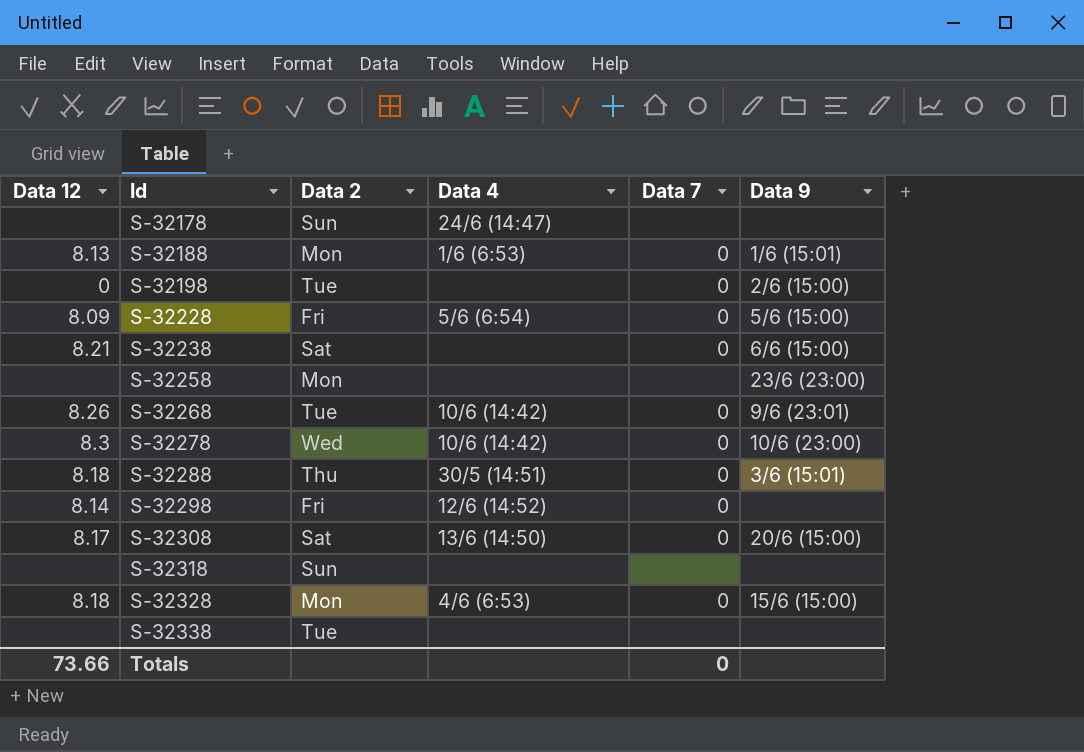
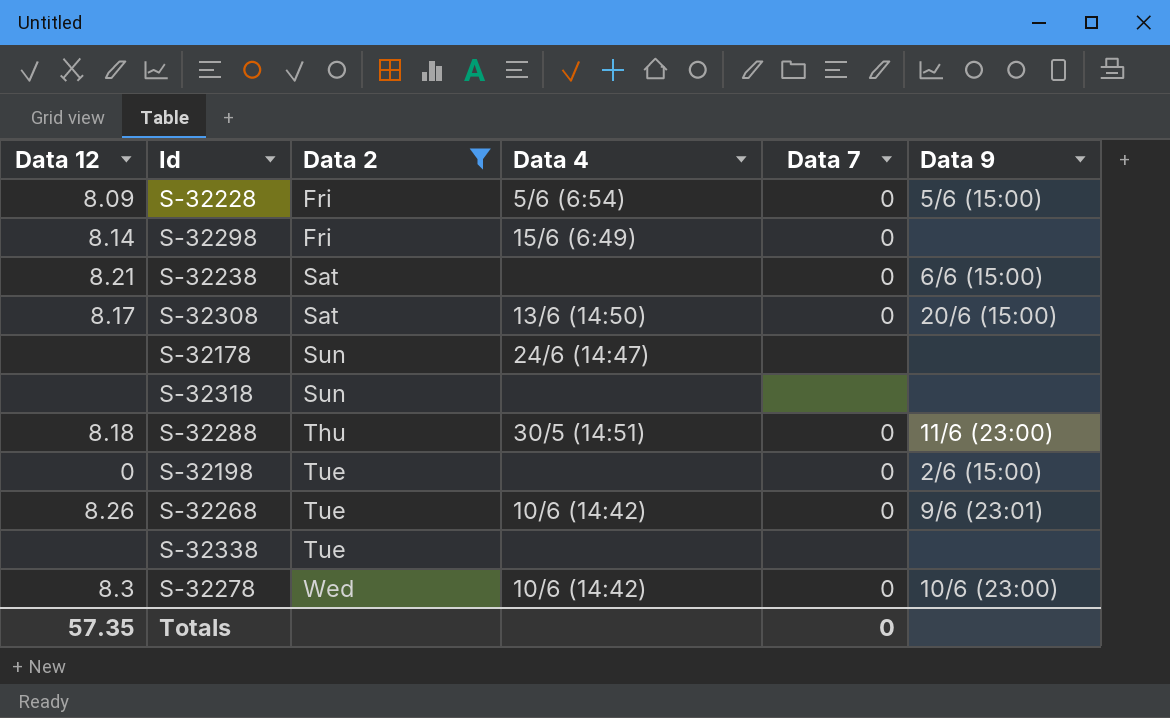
filter: none -> Data 2 != Mon
row order: Id ascending -> Data 2 ascending
S-32298 | Data 4: 12/6 (14:52) -> 15/6 (6:49)
S-32288 | Data 9: 3/6 (15:01) -> 11/6 (23:00)
Totals | Data 12: 73.66 -> 57.35

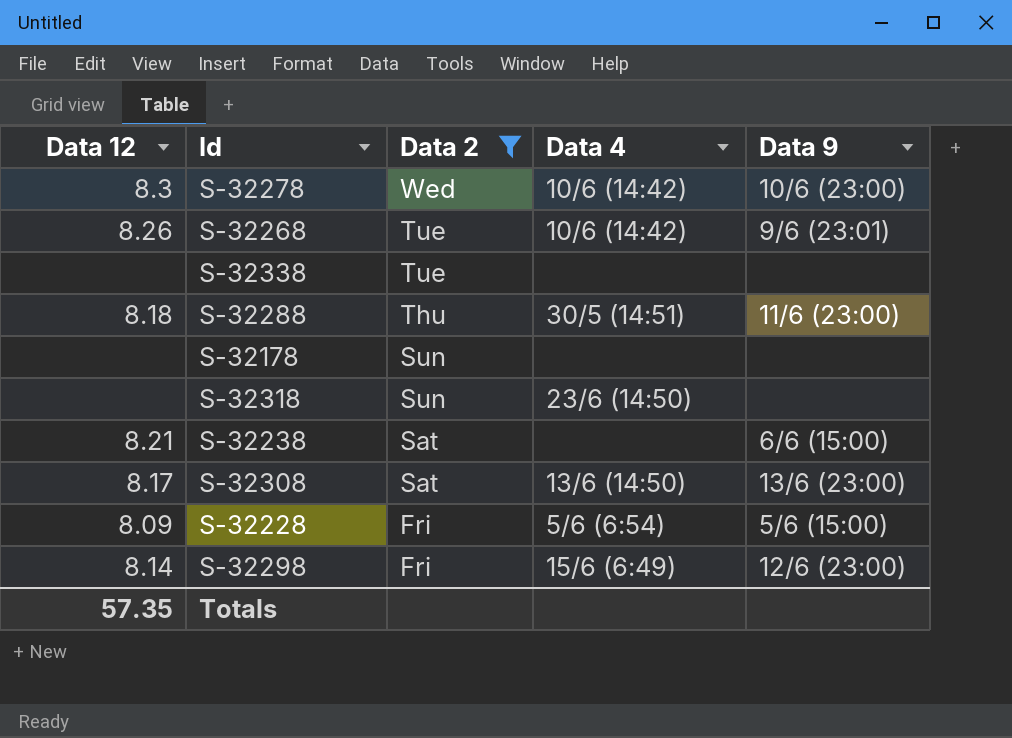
row order: Data 2 ascending -> Data 2 descending
column Data 7 | position: 5 -> none
row S-32198: 0 | Tue | none | 0 | 2/6 (15:00) -> none
S-32178 | Data 4: 24/6 (14:47) -> none
S-32318 | Data 4: none -> 23/6 (14:50)
S-32308 | Data 9: 20/6 (15:00) -> 13/6 (23:00)
S-32298 | Data 9: none -> 12/6 (23:00)

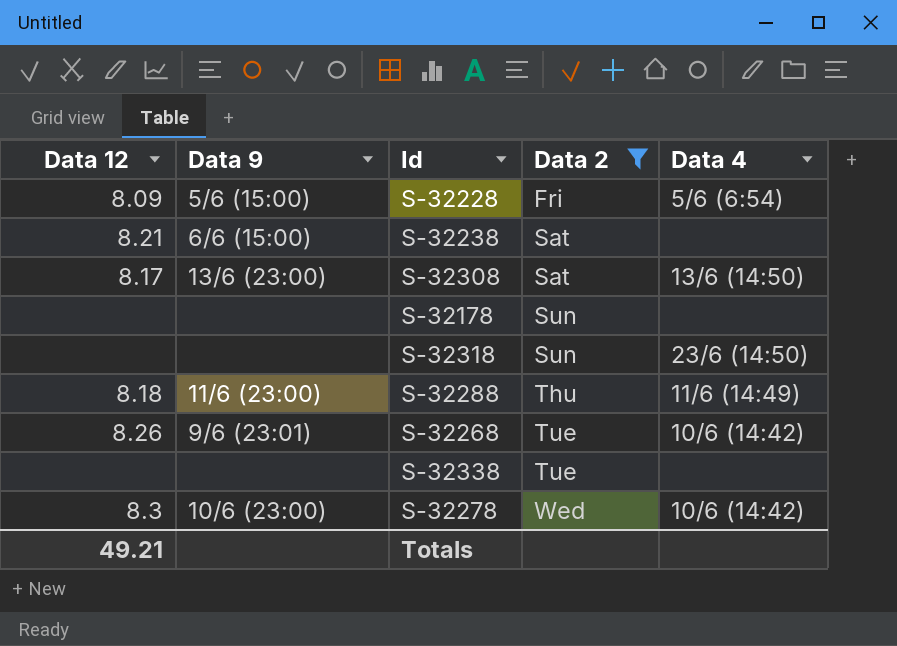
row order: Data 2 descending -> Data 2 ascending
column Data 9 | position: 5 -> 2
row S-32298: 8.14 | Fri | 15/6 (6:49) | 12/6 (23:00) -> none
S-32288 | Data 4: 30/5 (14:51) -> 11/6 (14:49)
Totals | Data 12: 57.35 -> 49.21

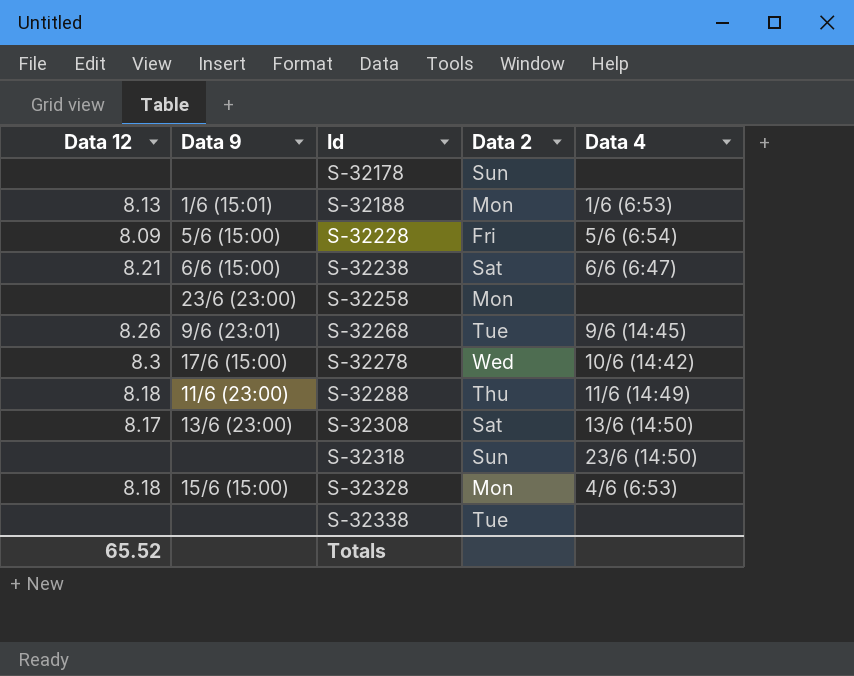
filter: Data 2 != Mon -> none
row order: Data 2 ascending -> Id ascending
S-32238 | Data 4: none -> 6/6 (6:47)
S-32268 | Data 4: 10/6 (14:42) -> 9/6 (14:45)
S-32278 | Data 9: 10/6 (23:00) -> 17/6 (15:00)
Totals | Data 12: 49.21 -> 65.52

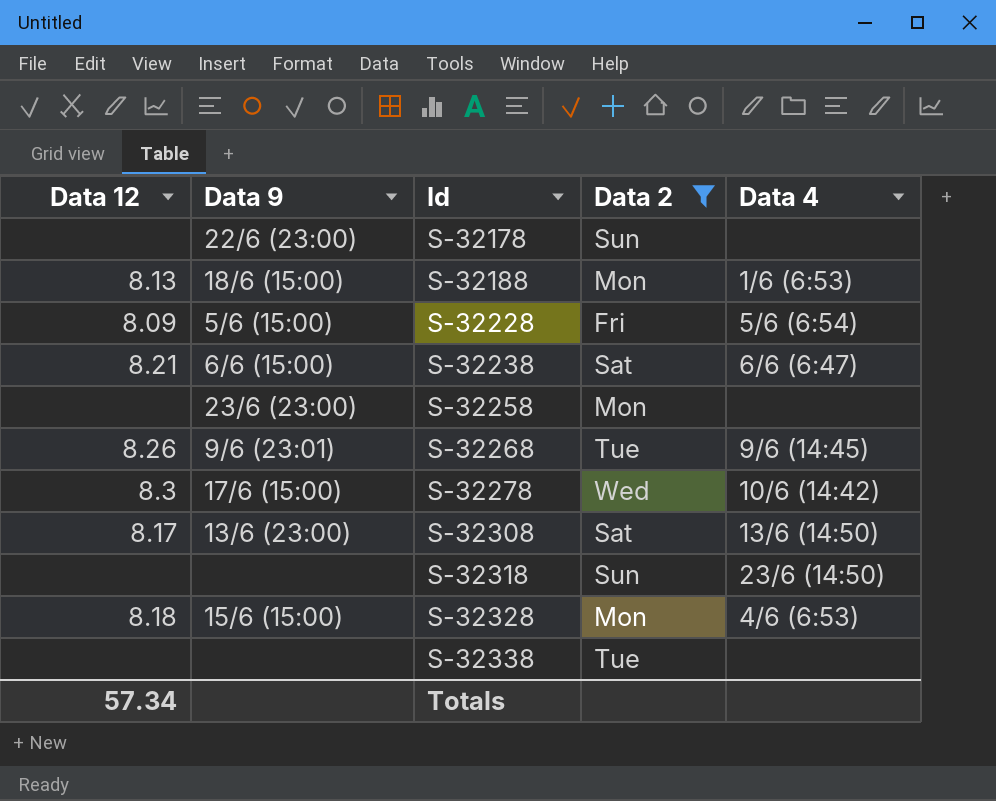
filter: none -> Data 2 != Thu
S-32178 | Data 9: none -> 22/6 (23:00)
S-32188 | Data 9: 1/6 (15:01) -> 18/6 (15:00)
Totals | Data 12: 65.52 -> 57.34

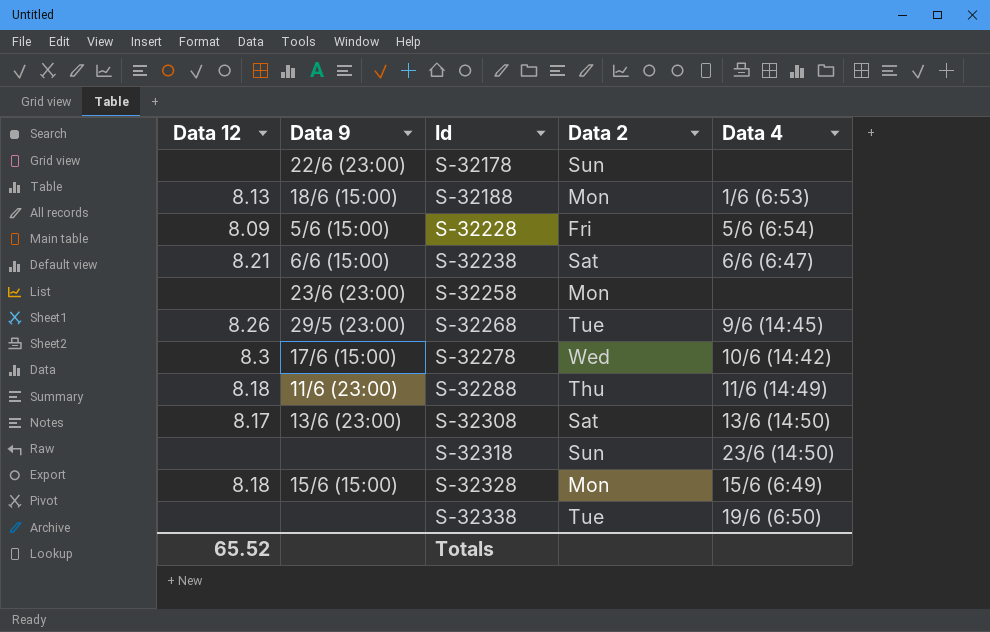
filter: Data 2 != Thu -> none
S-32268 | Data 9: 9/6 (23:01) -> 29/5 (23:00)
S-32328 | Data 4: 4/6 (6:53) -> 15/6 (6:49)
S-32338 | Data 4: none -> 19/6 (6:50)
Totals | Data 12: 57.34 -> 65.52

